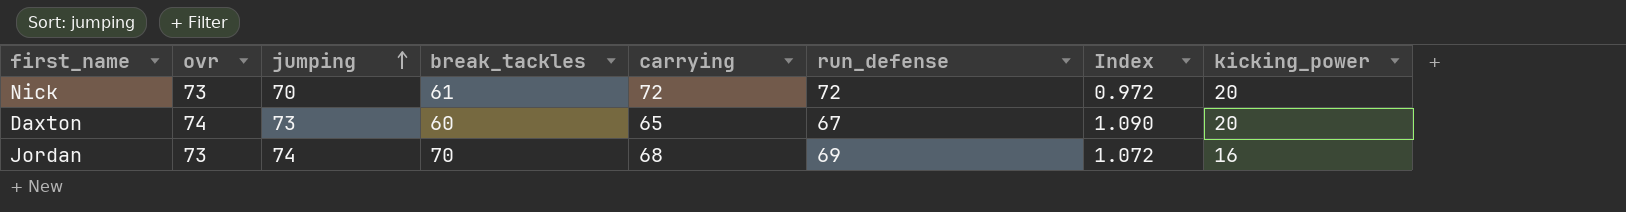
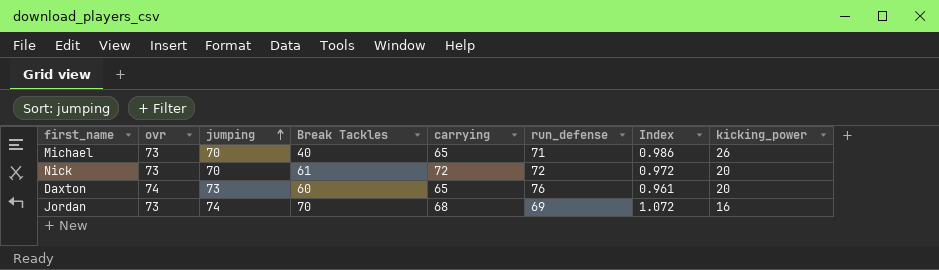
column name: break_tackles -> Break Tackles
row Michael: none -> 73 | 70 | 40 | 65 | 71 | 0.986 | 26
Daxton | run_defense: 67 -> 76
Daxton | Index: 1.090 -> 0.961

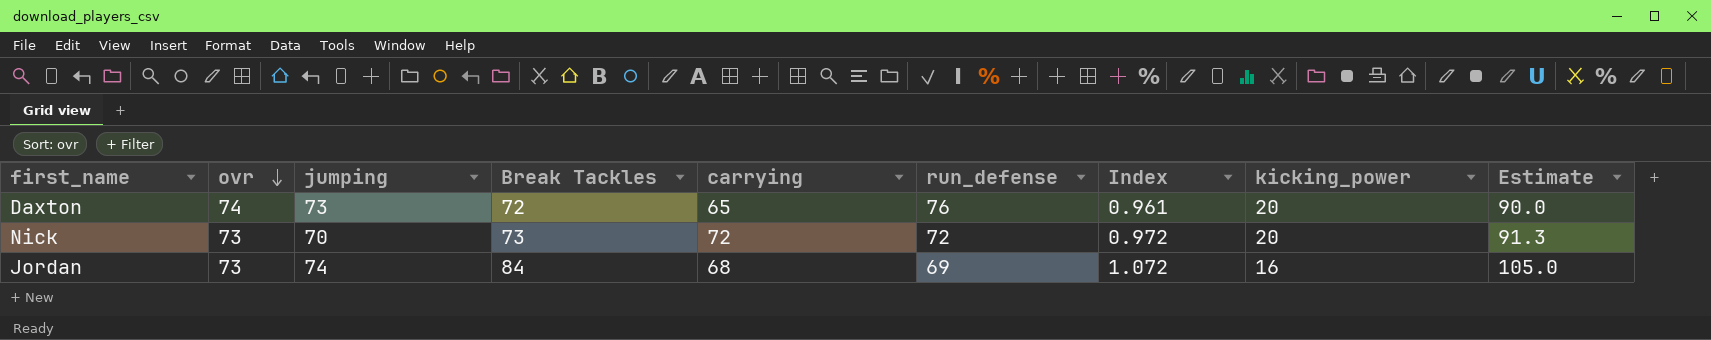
row order: jumping ascending -> ovr descending
column Estimate | formula: none -> [Break Tackles] * 1.25
row Michael: 73 | 70 | 40 | 65 | 71 | 0.986 | 26 -> none
Daxton | Break Tackles: 60 -> 72
Nick | Break Tackles: 61 -> 73
Jordan | Break Tackles: 70 -> 84

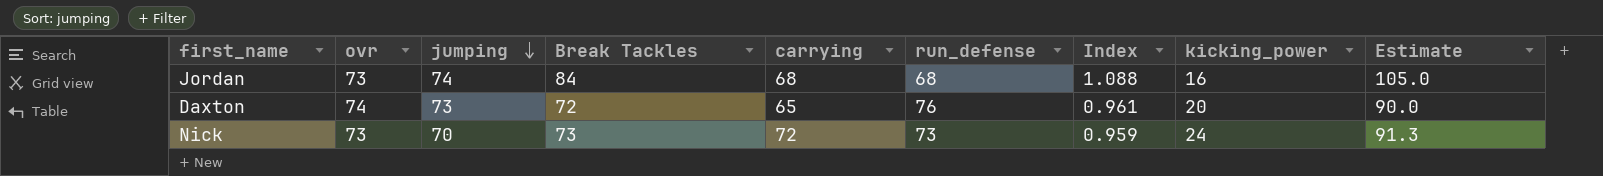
row order: ovr descending -> jumping descending
Jordan | run_defense: 69 -> 68
Jordan | Index: 1.072 -> 1.088
Nick | run_defense: 72 -> 73
Nick | Index: 0.972 -> 0.959
Nick | kicking_power: 20 -> 24

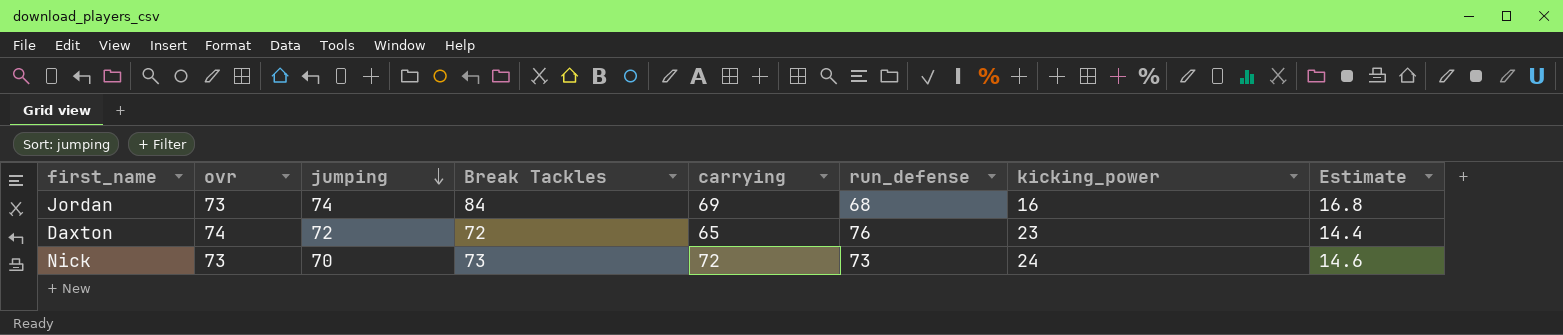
column Index | formula: [jumping] / [run_defense] -> none
column Estimate | formula: [Break Tackles] * 1.25 -> [Break Tackles] * 0.2
Jordan | carrying: 68 -> 69
Daxton | jumping: 73 -> 72
Daxton | kicking_power: 20 -> 23

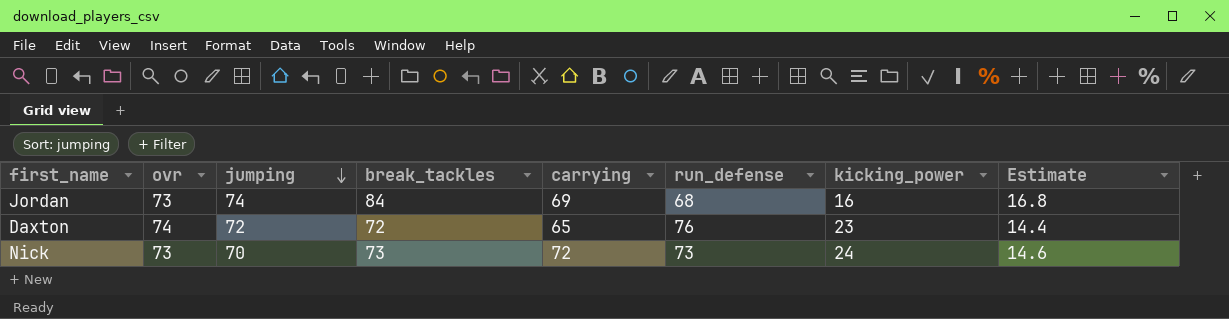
column name: Break Tackles -> break_tackles

